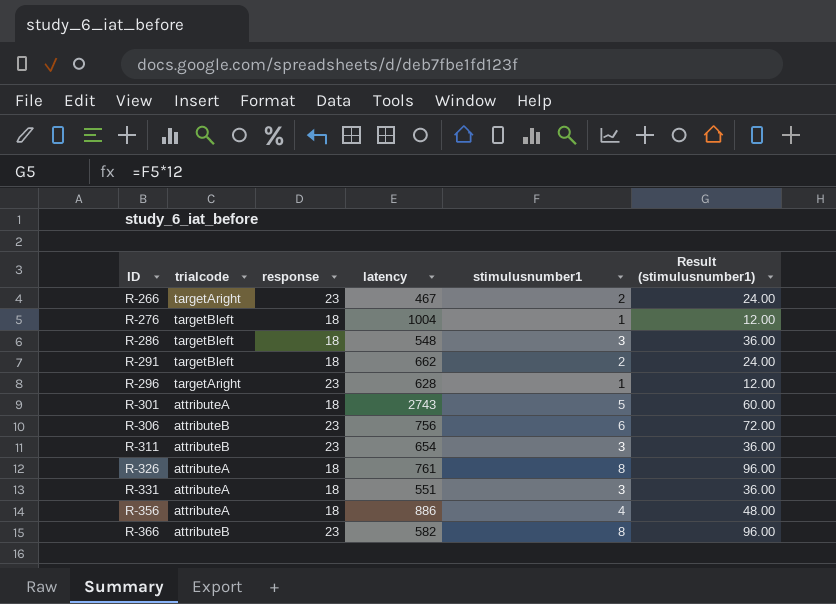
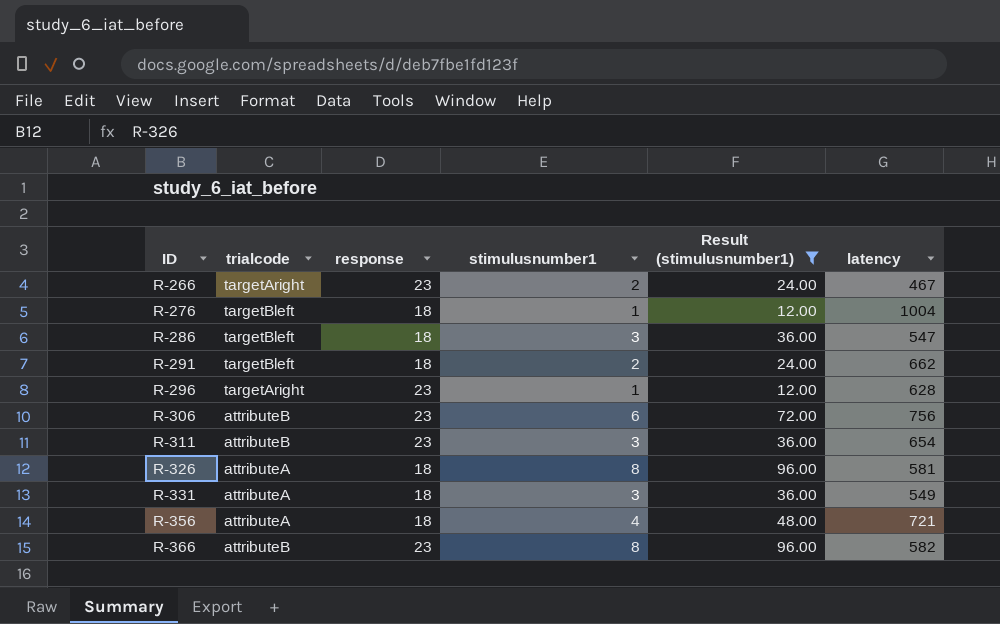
filter: none -> Result (stimulusnumber1) != 60.00
column latency | position: 4 -> 6
R-286 | latency: 548 -> 547
R-326 | latency: 761 -> 581
R-331 | latency: 551 -> 549
R-356 | latency: 886 -> 721

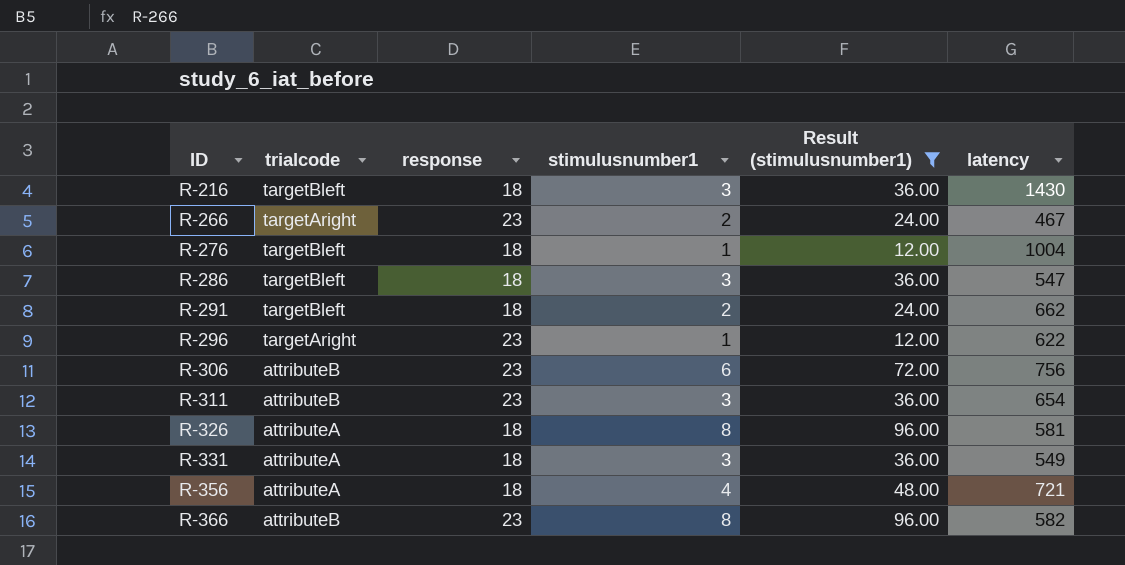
row R-216: none -> targetBleft | 18 | 3 | 36.00 | 1430
R-296 | latency: 628 -> 622

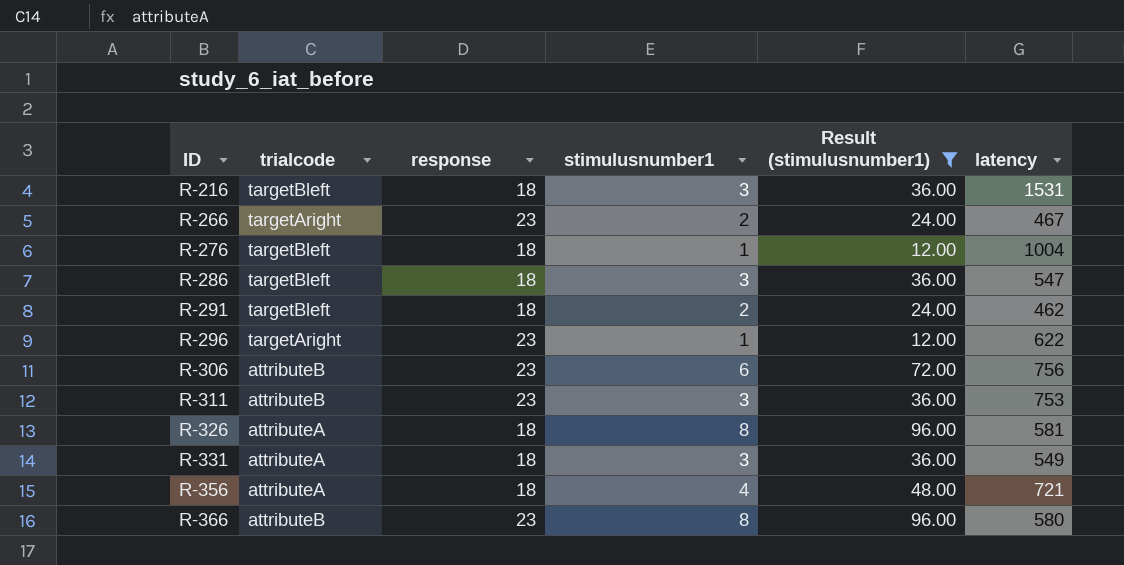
R-216 | latency: 1430 -> 1531
R-291 | latency: 662 -> 462
R-311 | latency: 654 -> 753
R-366 | latency: 582 -> 580

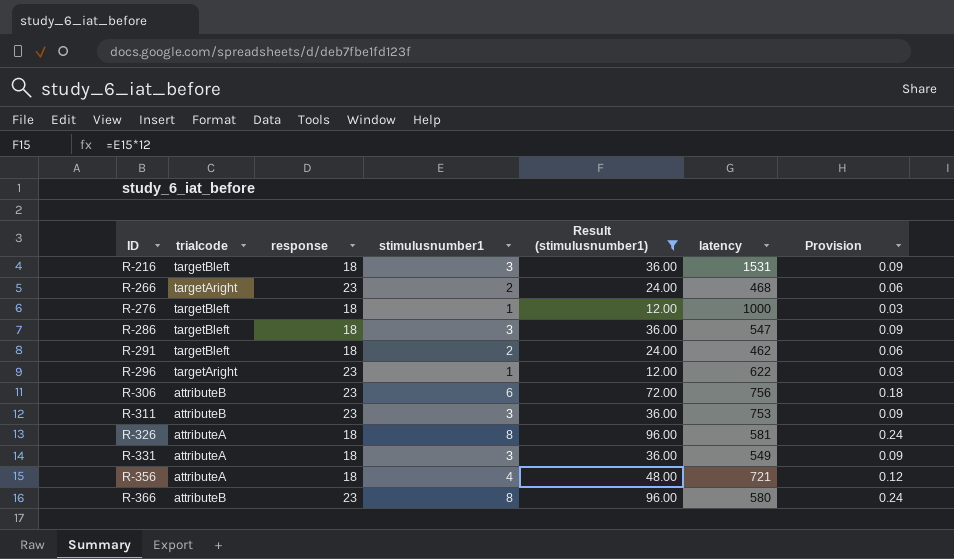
column Provision | formula: none -> [stimulusnumber1] * 0.03
R-266 | latency: 467 -> 468
R-276 | latency: 1004 -> 1000

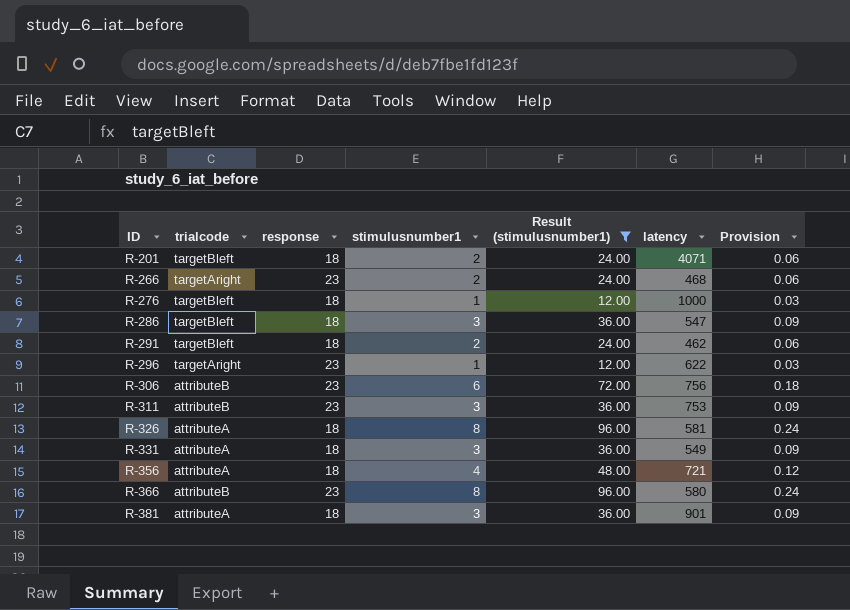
row R-216: targetBleft | 18 | 3 | 36.00 | 1531 | 0.09 -> none
row R-201: none -> targetBleft | 18 | 2 | 24.00 | 4071 | 0.06
row R-381: none -> attributeA | 18 | 3 | 36.00 | 901 | 0.09

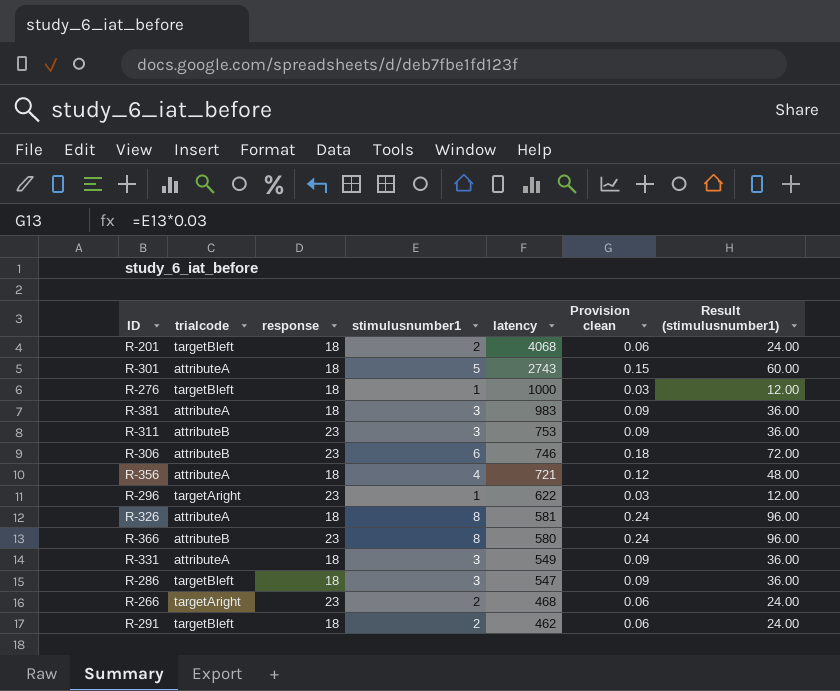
filter: Result (stimulusnumber1) != 60.00 -> none
row order: ID ascending -> latency descending
column name: Provision -> Provision clean
column Result (stimulusnumber1) | position: 5 -> 7
R-201 | latency: 4071 -> 4068
R-381 | latency: 901 -> 983
R-306 | latency: 756 -> 746

